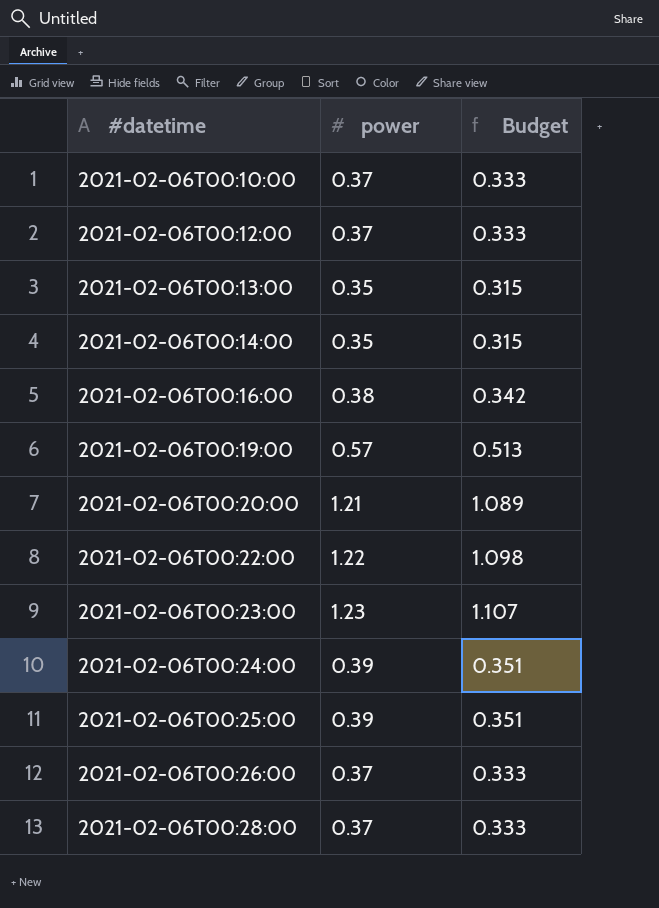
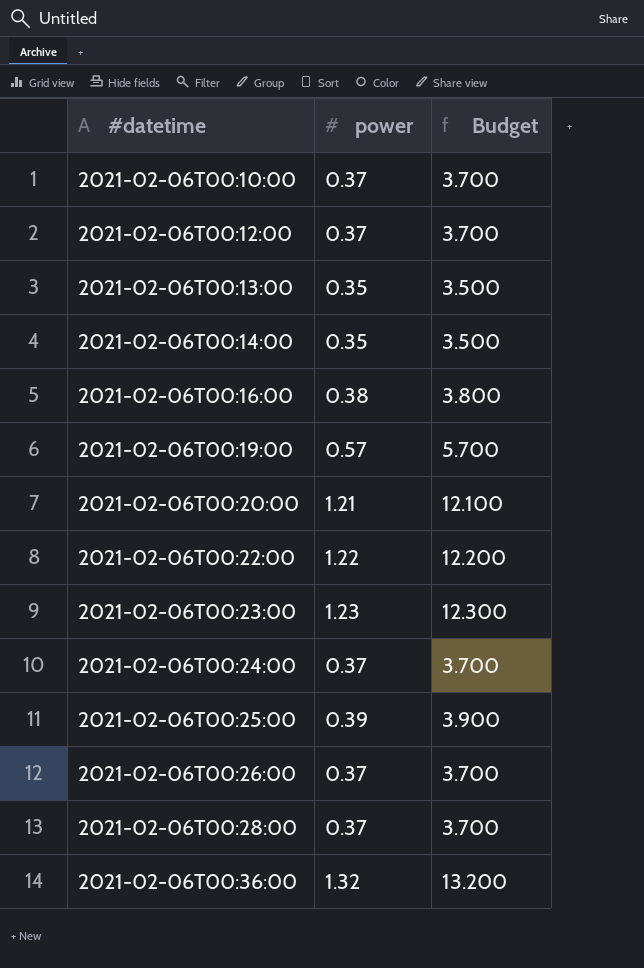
column Budget | formula: [power] * 0.9 -> [power] * 10
2021-02-06T00:24:00 | power: 0.39 -> 0.37
row 2021-02-06T00:36:00: none -> 1.32 | 13.200

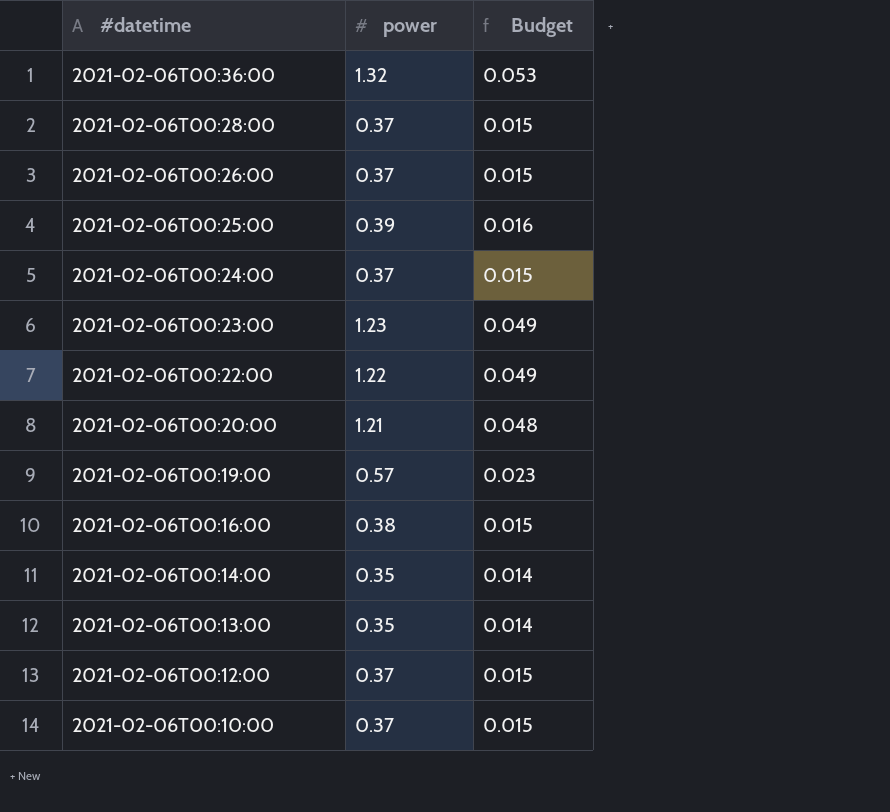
row order: #datetime ascending -> #datetime descending
column Budget | formula: [power] * 10 -> [power] * 0.04

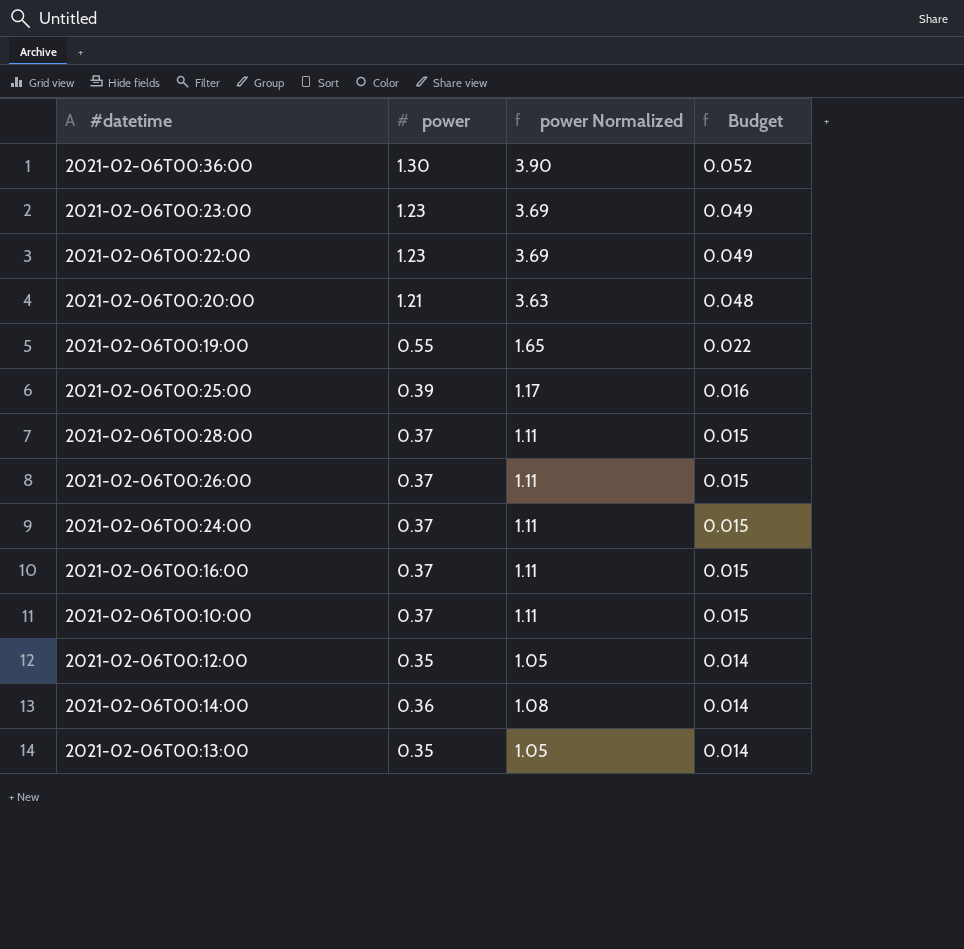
row order: #datetime descending -> Budget descending
column power Normalized | formula: none -> [power] * 3
2021-02-06T00:36:00 | power: 1.32 -> 1.30
2021-02-06T00:36:00 | Budget: 0.053 -> 0.052
2021-02-06T00:22:00 | power: 1.22 -> 1.23
2021-02-06T00:19:00 | power: 0.57 -> 0.55
2021-02-06T00:19:00 | Budget: 0.023 -> 0.022
2021-02-06T00:16:00 | power: 0.38 -> 0.37
2021-02-06T00:12:00 | power: 0.37 -> 0.35
2021-02-06T00:12:00 | Budget: 0.015 -> 0.014
2021-02-06T00:14:00 | power: 0.35 -> 0.36

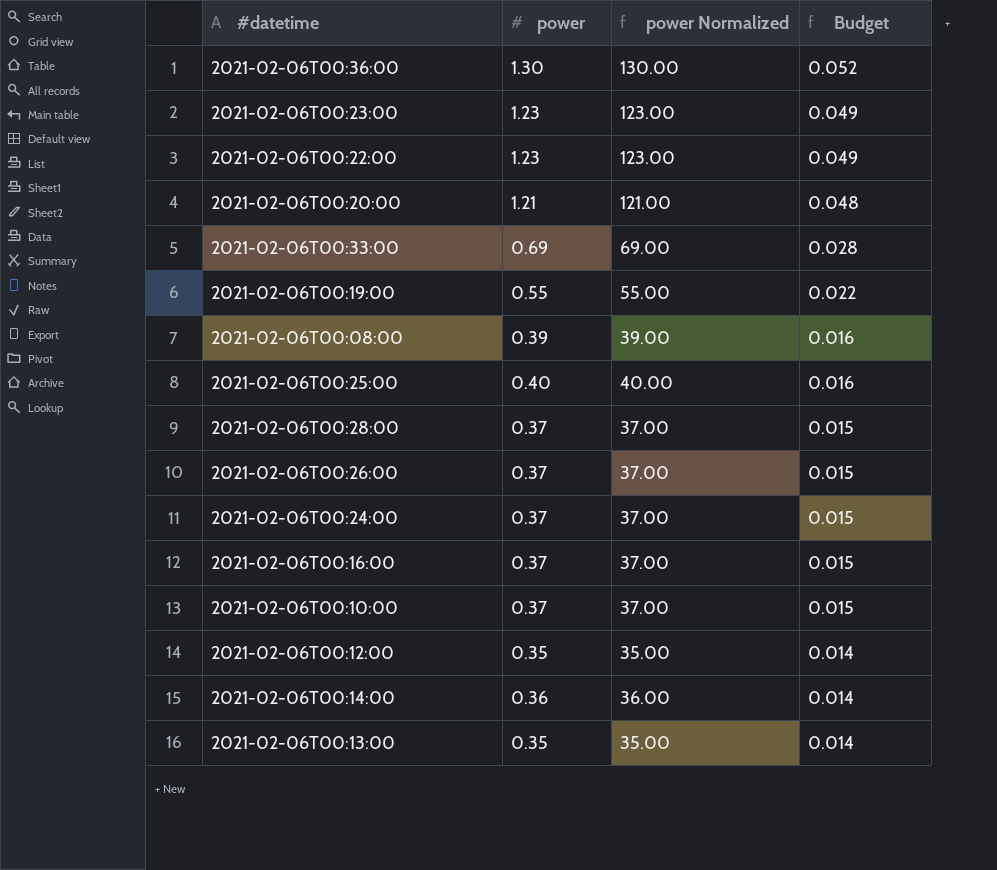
column power Normalized | formula: [power] * 3 -> [power] * 100
row 2021-02-06T00:33:00: none -> 0.69 | 69.00 | 0.028
row 2021-02-06T00:08:00: none -> 0.39 | 39.00 | 0.016
2021-02-06T00:25:00 | power: 0.39 -> 0.40

